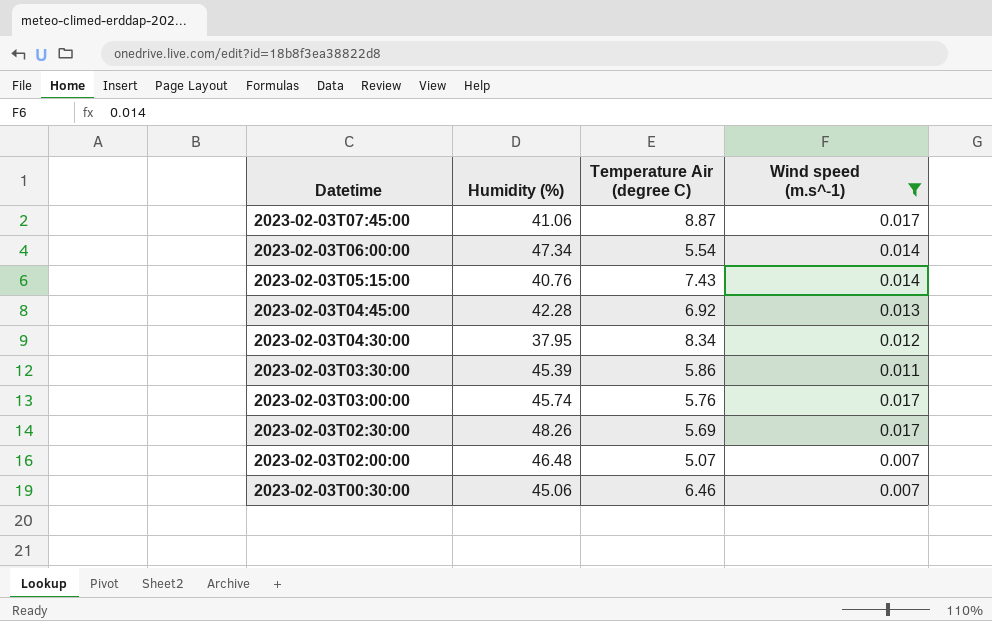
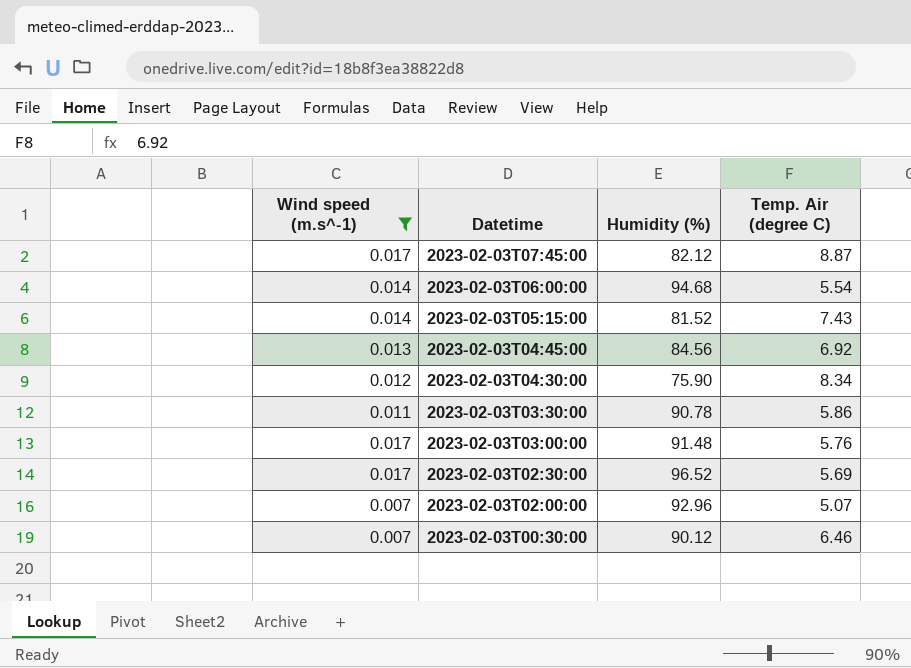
column Wind speed (m.s^-1) | position: 4 -> 1
column name: Temperature Air (degree C) -> Temp. Air (degree C)
2023-02-03T07:45:00 | Humidity (%): 41.06 -> 82.12
2023-02-03T06:00:00 | Humidity (%): 47.34 -> 94.68
2023-02-03T05:15:00 | Humidity (%): 40.76 -> 81.52
2023-02-03T04:45:00 | Humidity (%): 42.28 -> 84.56
2023-02-03T04:30:00 | Humidity (%): 37.95 -> 75.90
2023-02-03T03:30:00 | Humidity (%): 45.39 -> 90.78
2023-02-03T03:00:00 | Humidity (%): 45.74 -> 91.48
2023-02-03T02:30:00 | Humidity (%): 48.26 -> 96.52
2023-02-03T02:00:00 | Humidity (%): 46.48 -> 92.96
2023-02-03T00:30:00 | Humidity (%): 45.06 -> 90.12

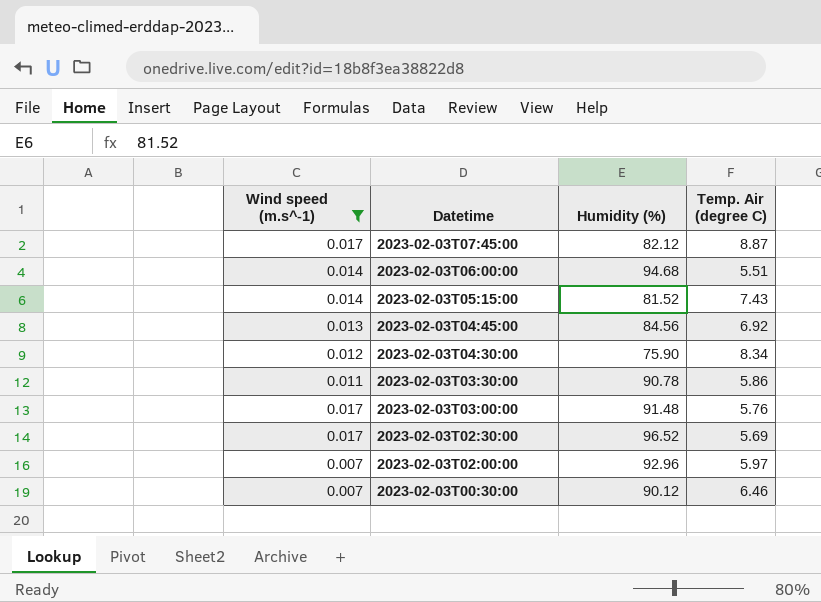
2023-02-03T06:00:00 | Temp. Air (degree C): 5.54 -> 5.51
2023-02-03T02:00:00 | Temp. Air (degree C): 5.07 -> 5.97

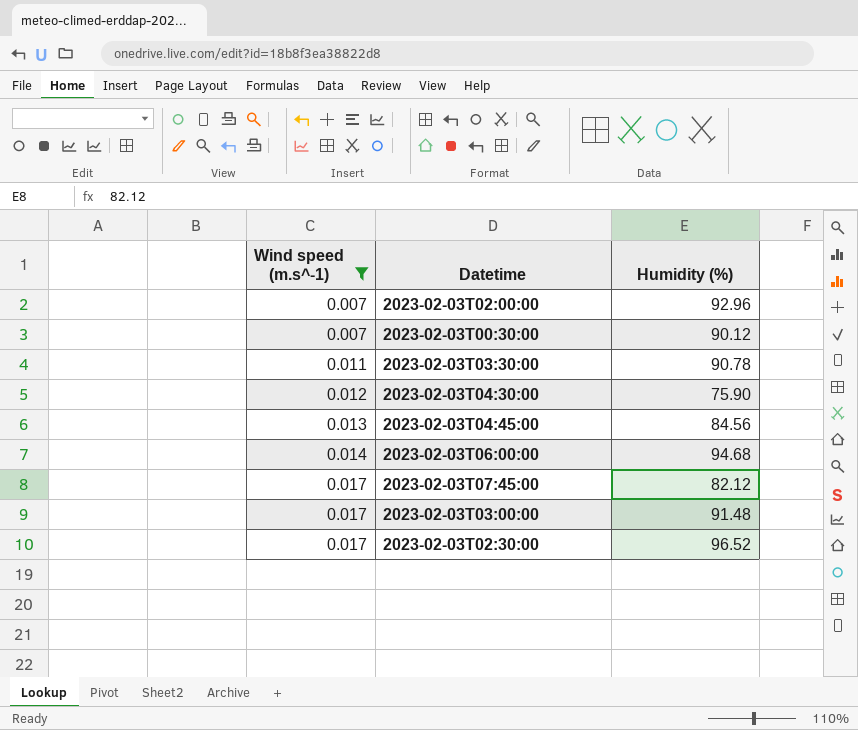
row order: Datetime descending -> Wind speed (m.s^-1) ascending
column Temp. Air (degree C) | position: 4 -> none
row 2023-02-03T05:15:00: 0.014 | 81.52 | 7.43 -> none

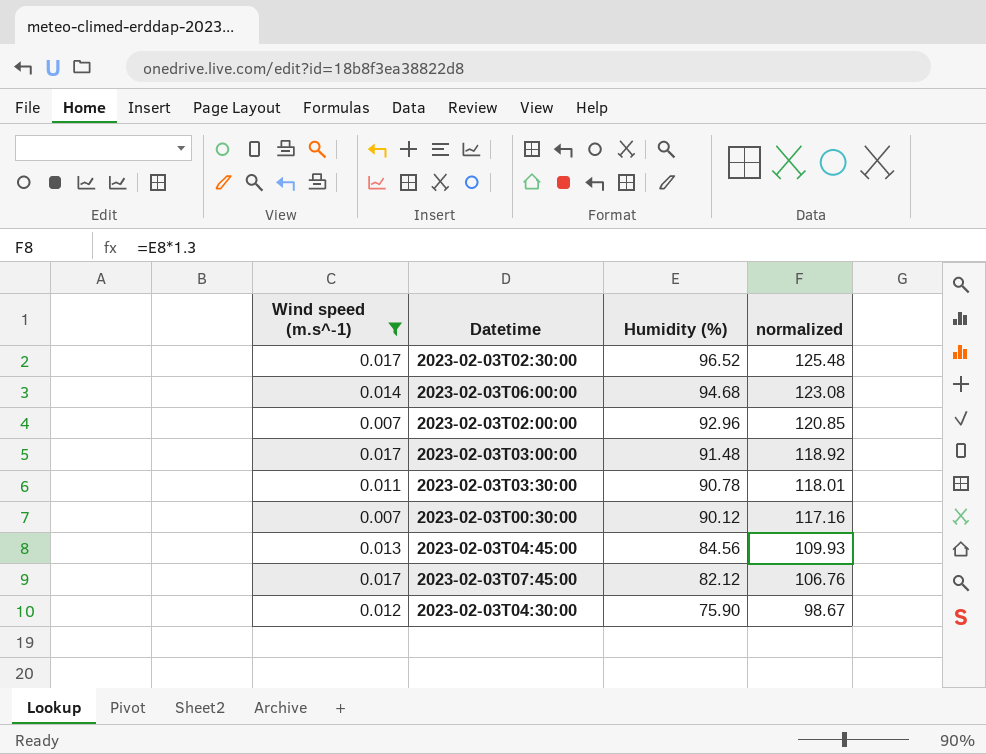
row order: Wind speed (m.s^-1) ascending -> Humidity (%) descending
column normalized | formula: none -> [Humidity (%)] * 1.3

